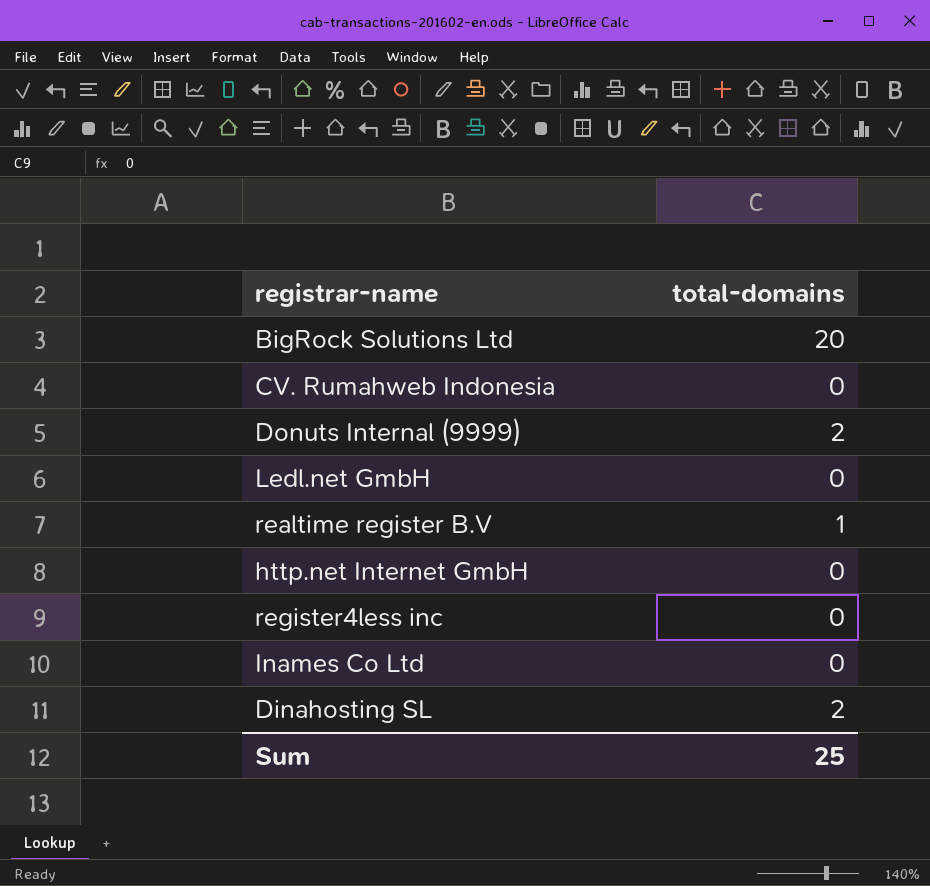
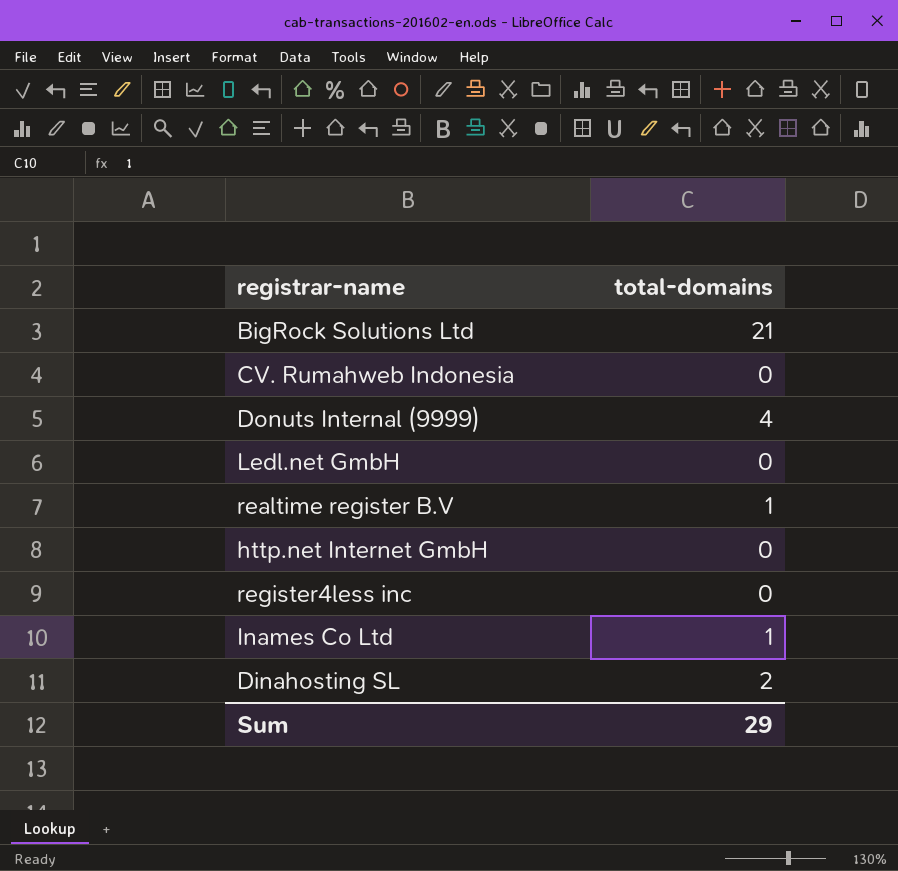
BigRock Solutions Ltd | total-domains: 20 -> 21
Donuts Internal (9999) | total-domains: 2 -> 4
Inames Co Ltd | total-domains: 0 -> 1
Sum | total-domains: 25 -> 29

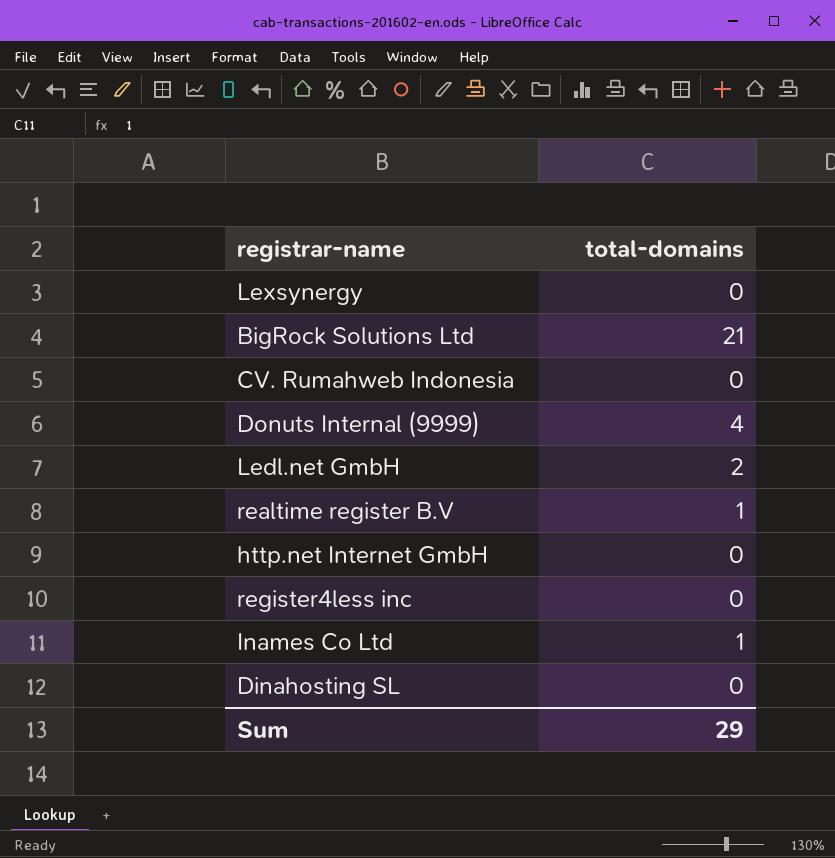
row Lexsynergy: none -> 0
Ledl.net GmbH | total-domains: 0 -> 2
Dinahosting SL | total-domains: 2 -> 0

